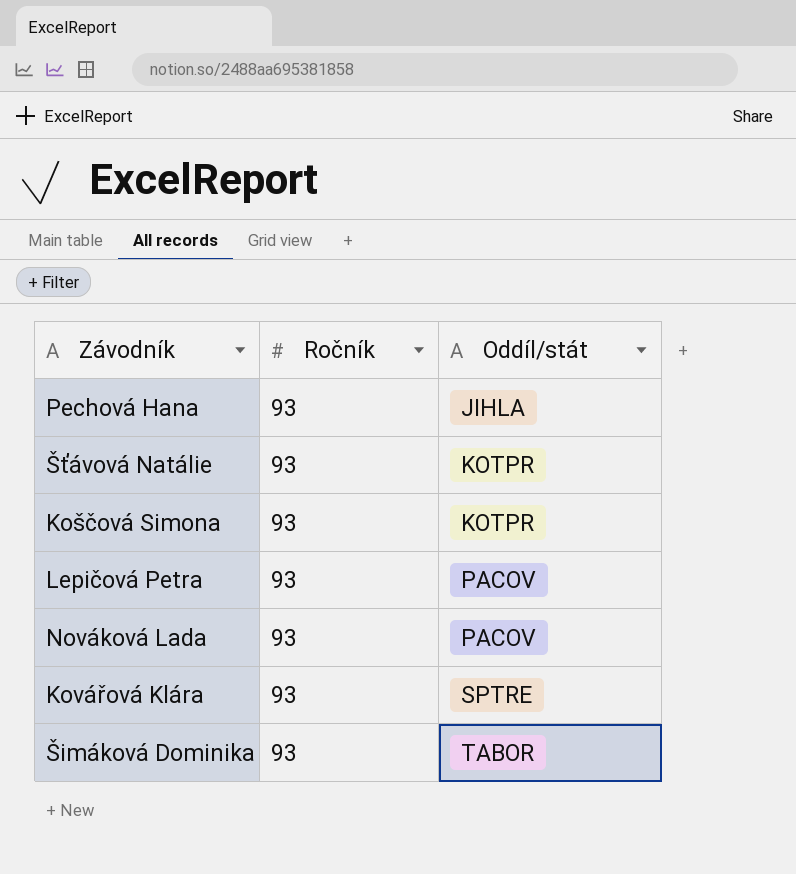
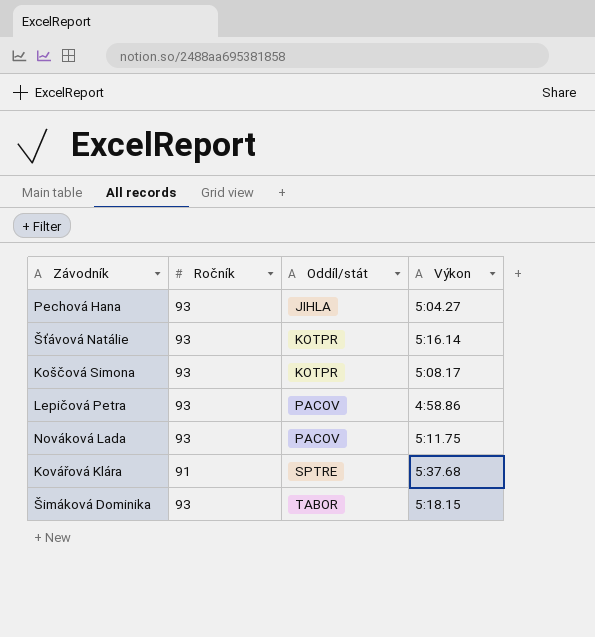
column Výkon | position: none -> 4
Kovářová Klára | Ročník: 93 -> 91

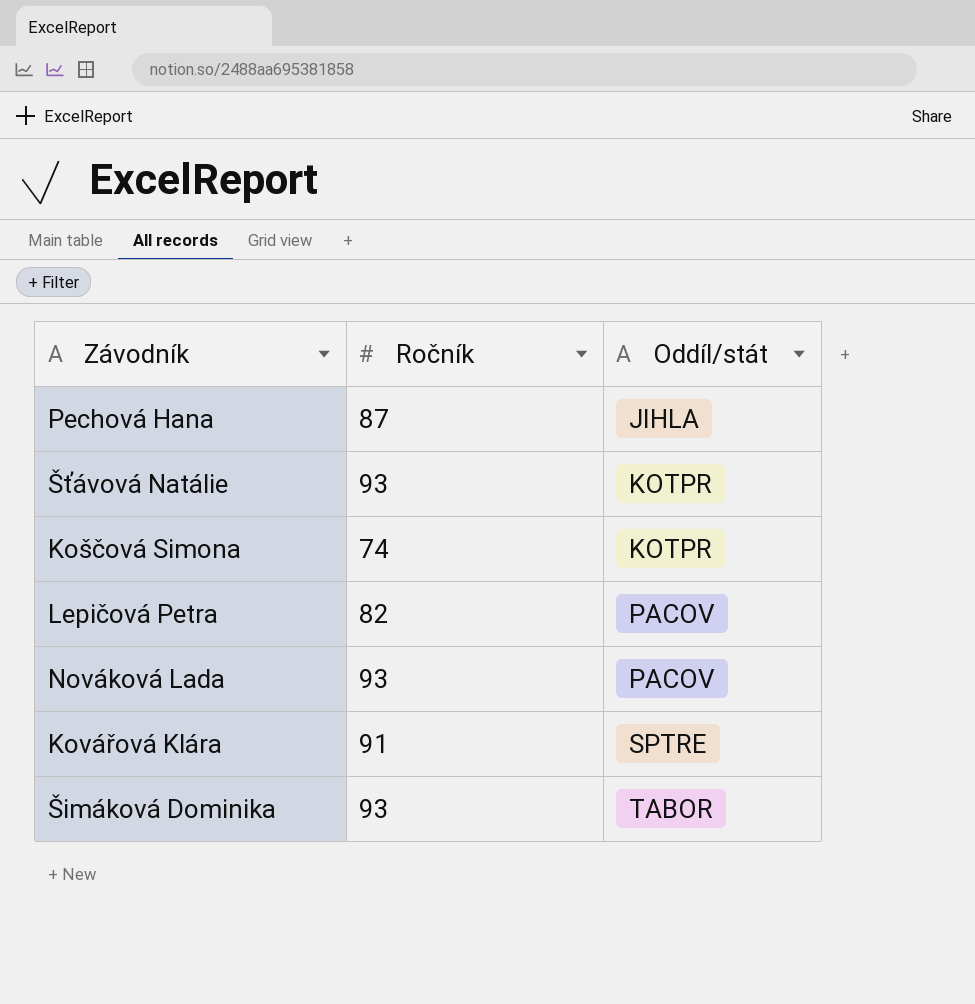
column Výkon | position: 4 -> none
Pechová Hana | Ročník: 93 -> 87
Koščová Simona | Ročník: 93 -> 74
Lepičová Petra | Ročník: 93 -> 82

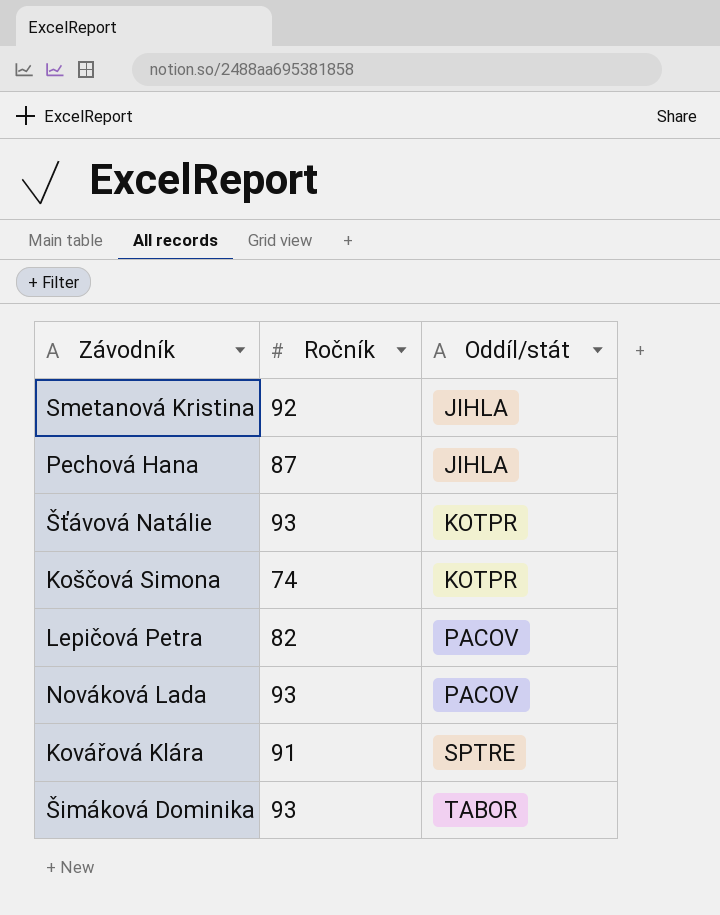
row Smetanová Kristina: none -> 92 | JIHLA

